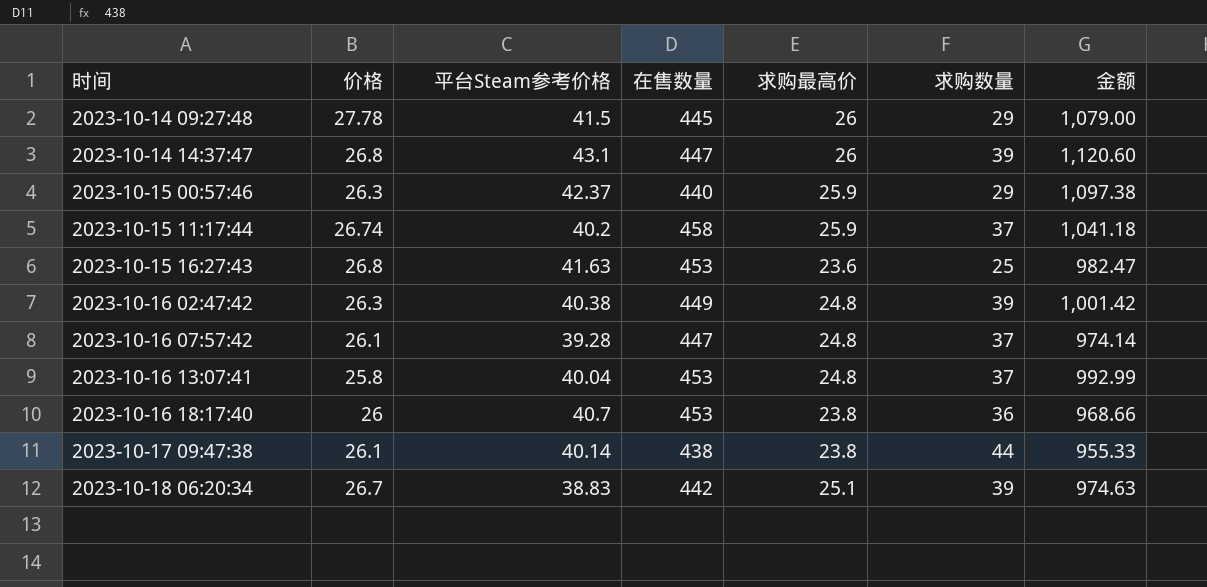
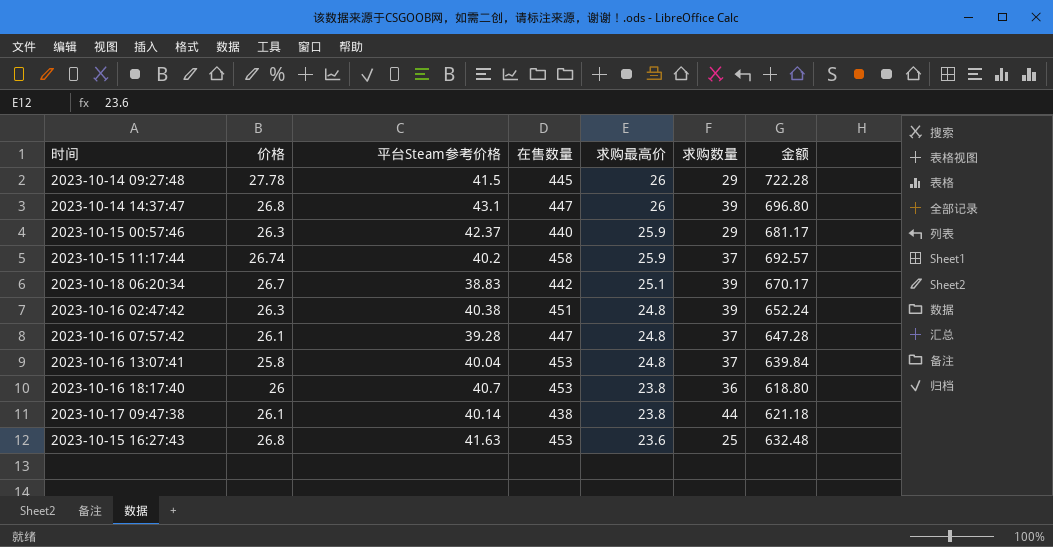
row order: 时间 ascending -> 求购最高价 descending
column 金额 | formula: [平台Steam参考价格] * [求购最高价] -> [价格] * [求购最高价]
2023-10-16 02:47:42 | 在售数量: 449 -> 451

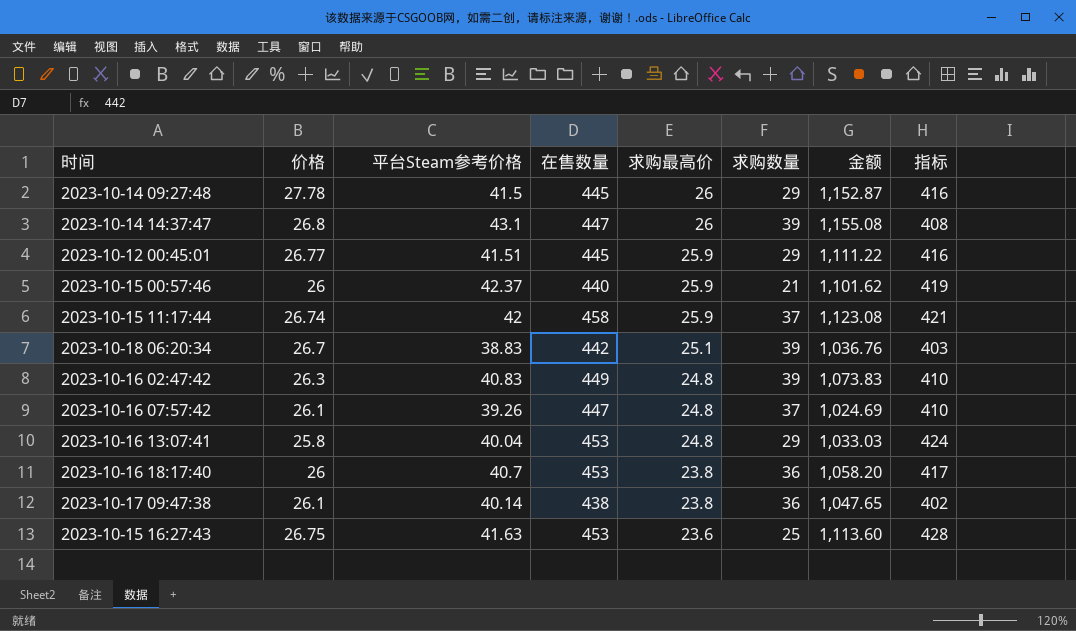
column 金额 | formula: [价格] * [求购最高价] -> [价格] * [平台Steam参考价格]
column 指标 | formula: none -> [在售数量] - [求购数量]
row 2023-10-12 00:45:01: none -> 26.77 | 41.51 | 445 | 25.9 | 29 | 1,111.22 | 416
2023-10-15 00:57:46 | 价格: 26.3 -> 26
2023-10-15 00:57:46 | 求购数量: 29 -> 21
2023-10-15 11:17:44 | 平台Steam参考价格: 40.2 -> 42
2023-10-16 02:47:42 | 平台Steam参考价格: 40.38 -> 40.83
2023-10-16 02:47:42 | 在售数量: 451 -> 449
2023-10-16 07:57:42 | 平台Steam参考价格: 39.28 -> 39.26
2023-10-16 13:07:41 | 求购数量: 37 -> 29
2023-10-17 09:47:38 | 求购数量: 44 -> 36
2023-10-15 16:27:43 | 价格: 26.8 -> 26.75

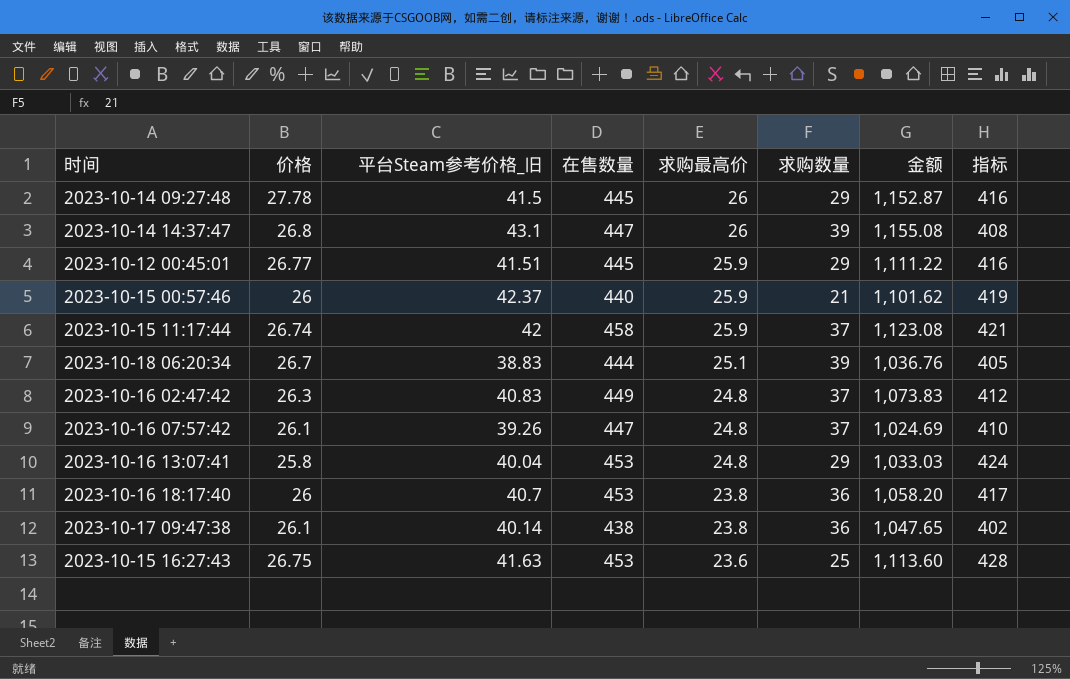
column name: 平台Steam参考价格 -> 平台Steam参考价格_旧
2023-10-18 06:20:34 | 在售数量: 442 -> 444
2023-10-18 06:20:34 | 指标: 403 -> 405
2023-10-16 02:47:42 | 求购数量: 39 -> 37
2023-10-16 02:47:42 | 指标: 410 -> 412

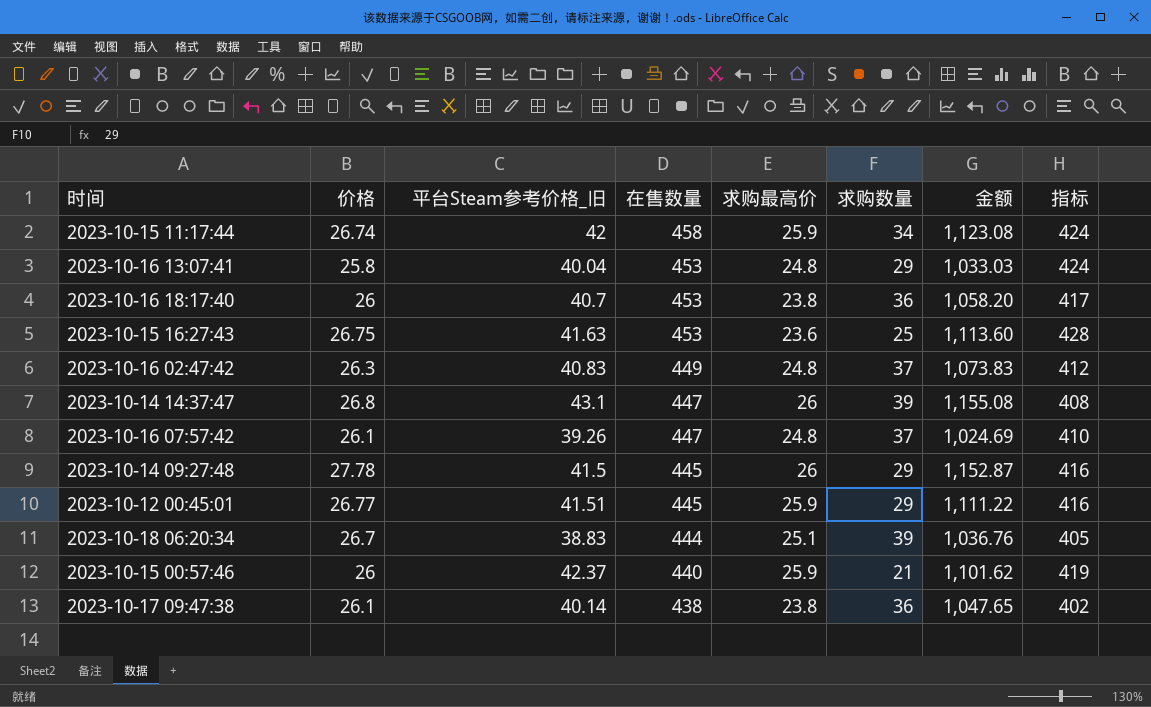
row order: 求购最高价 descending -> 在售数量 descending
2023-10-15 11:17:44 | 求购数量: 37 -> 34
2023-10-15 11:17:44 | 指标: 421 -> 424

